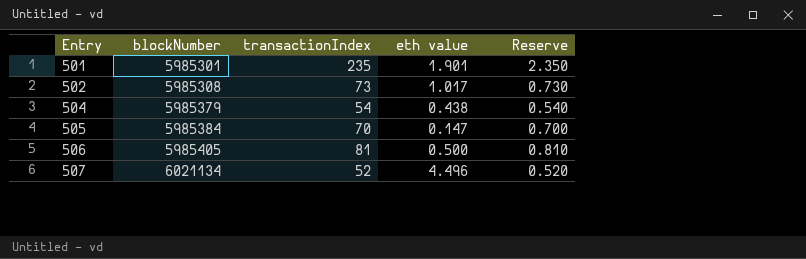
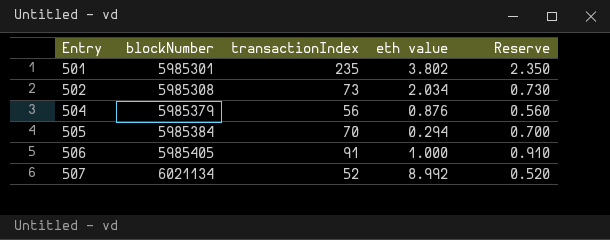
501 | eth value: 1.901 -> 3.802
502 | eth value: 1.017 -> 2.034
504 | transactionIndex: 54 -> 56
504 | eth value: 0.438 -> 0.876
504 | Reserve: 0.540 -> 0.560
505 | eth value: 0.147 -> 0.294
506 | transactionIndex: 81 -> 91
506 | eth value: 0.500 -> 1.000
506 | Reserve: 0.810 -> 0.910
507 | eth value: 4.496 -> 8.992

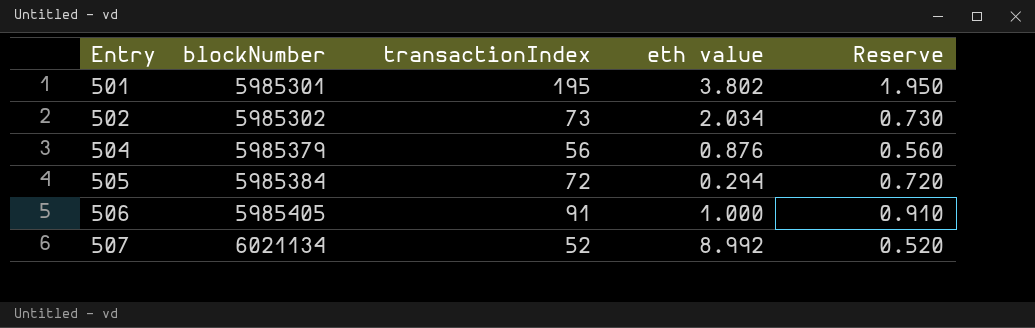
501 | transactionIndex: 235 -> 195
501 | Reserve: 2.350 -> 1.950
502 | blockNumber: 5985308 -> 5985302
505 | transactionIndex: 70 -> 72
505 | Reserve: 0.700 -> 0.720

